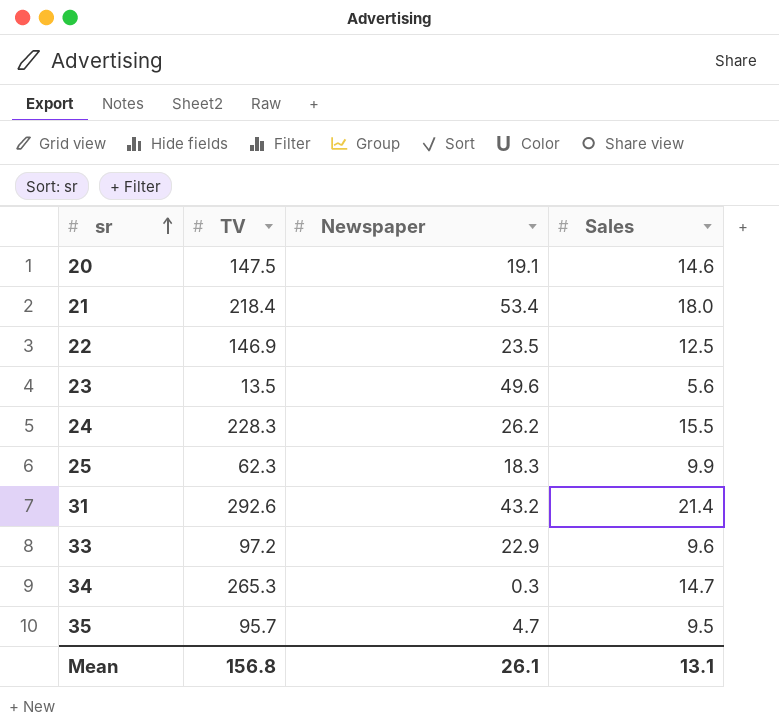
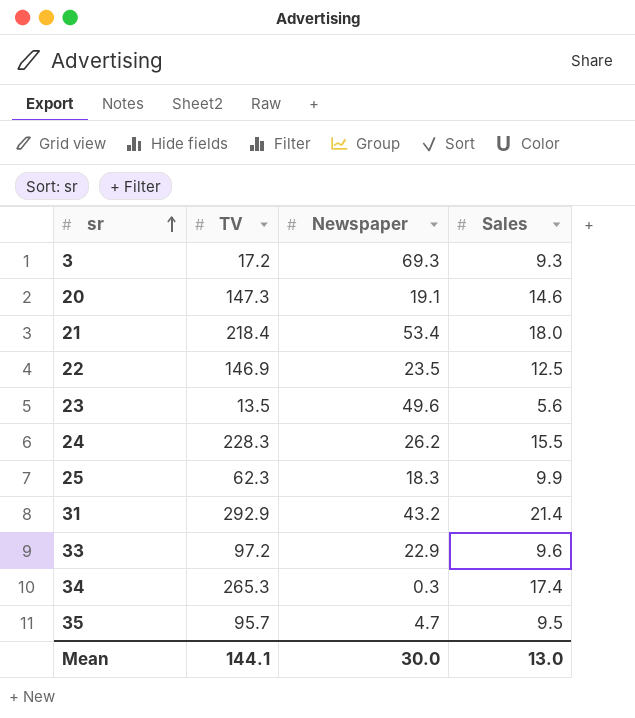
row 3: none -> 17.2 | 69.3 | 9.3
20 | TV: 147.5 -> 147.3
31 | TV: 292.6 -> 292.9
34 | Sales: 14.7 -> 17.4
Mean | TV: 156.8 -> 144.1
Mean | Newspaper: 26.1 -> 30.0
Mean | Sales: 13.1 -> 13.0

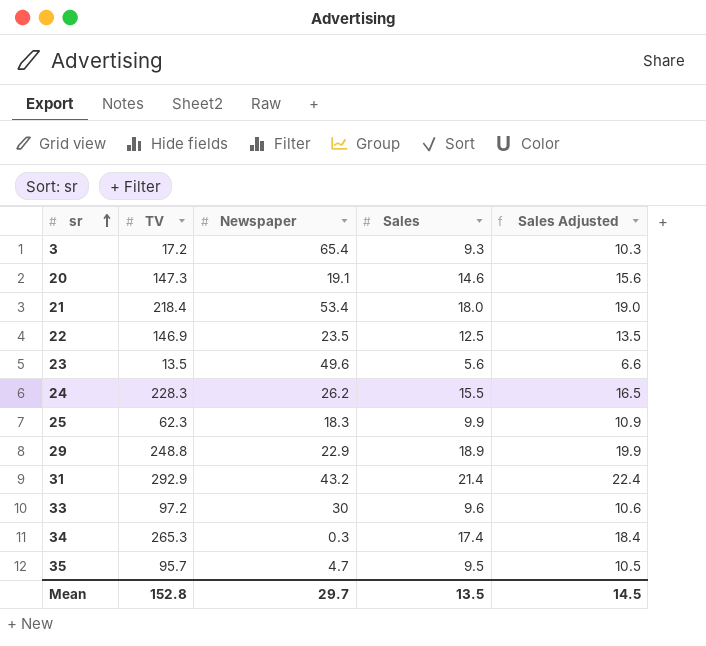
column Sales Adjusted | formula: none -> [Sales] + 1
3 | Newspaper: 69.3 -> 65.4
row 29: none -> 248.8 | 22.9 | 18.9 | 19.9
33 | Newspaper: 22.9 -> 30
Mean | TV: 144.1 -> 152.8
Mean | Newspaper: 30.0 -> 29.7
Mean | Sales: 13.0 -> 13.5

